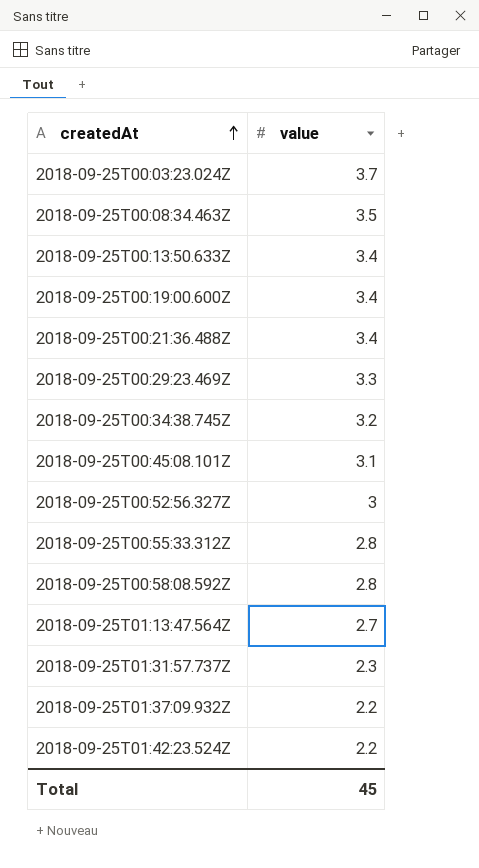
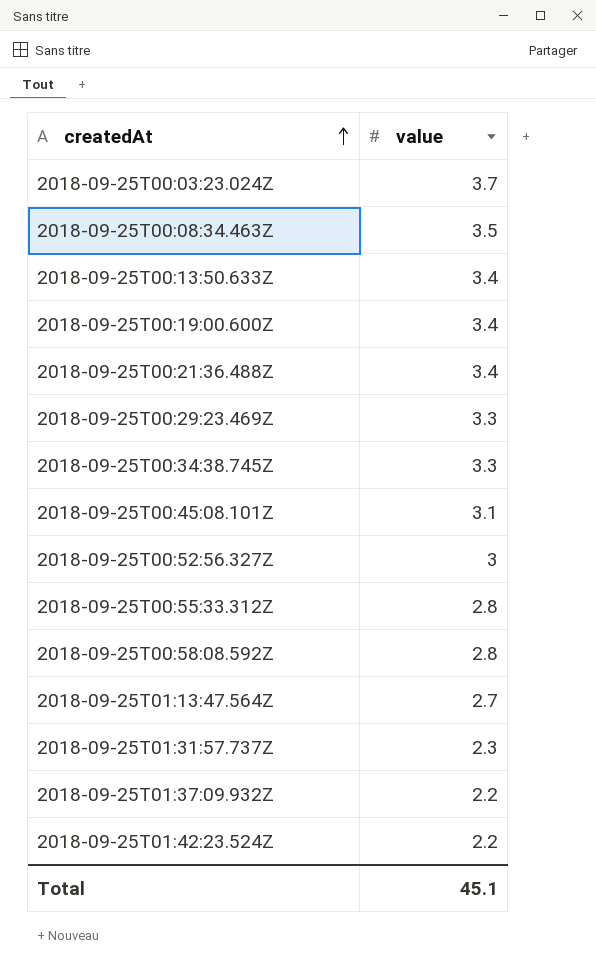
2018-09-25T00:34:38.745Z | value: 3.2 -> 3.3
Total | value: 45 -> 45.1

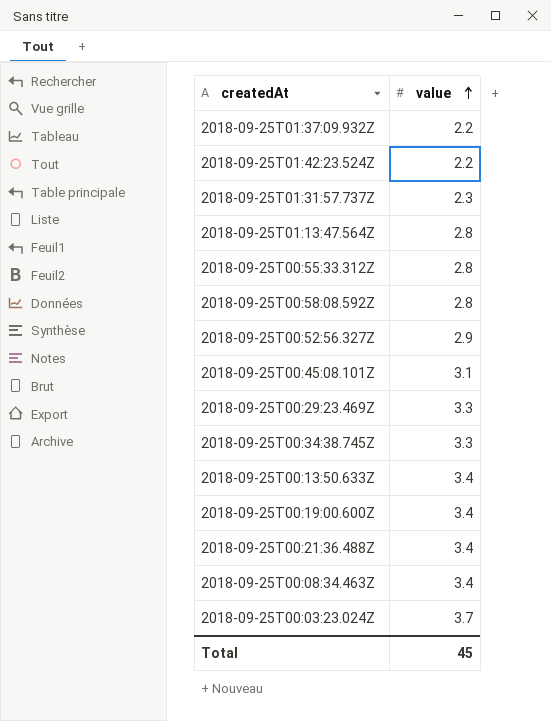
row order: createdAt ascending -> value ascending
2018-09-25T01:13:47.564Z | value: 2.7 -> 2.8
2018-09-25T00:52:56.327Z | value: 3 -> 2.9
2018-09-25T00:08:34.463Z | value: 3.5 -> 3.4
Total | value: 45.1 -> 45

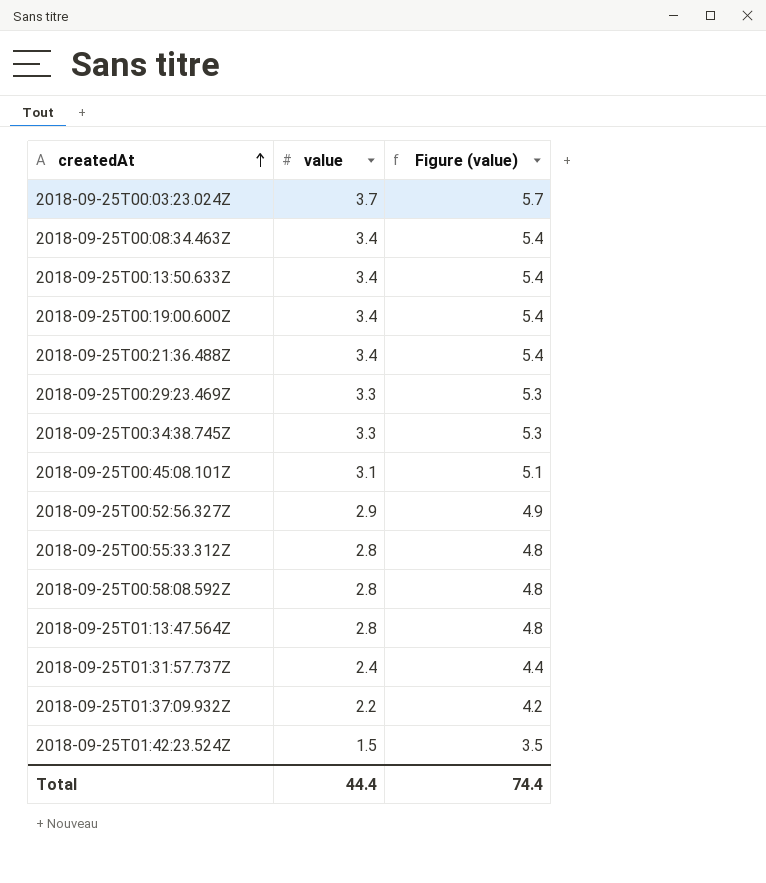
row order: value ascending -> createdAt ascending
column Figure (value) | formula: none -> [value] + 2
2018-09-25T01:31:57.737Z | value: 2.3 -> 2.4
2018-09-25T01:42:23.524Z | value: 2.2 -> 1.5
Total | value: 45 -> 44.4

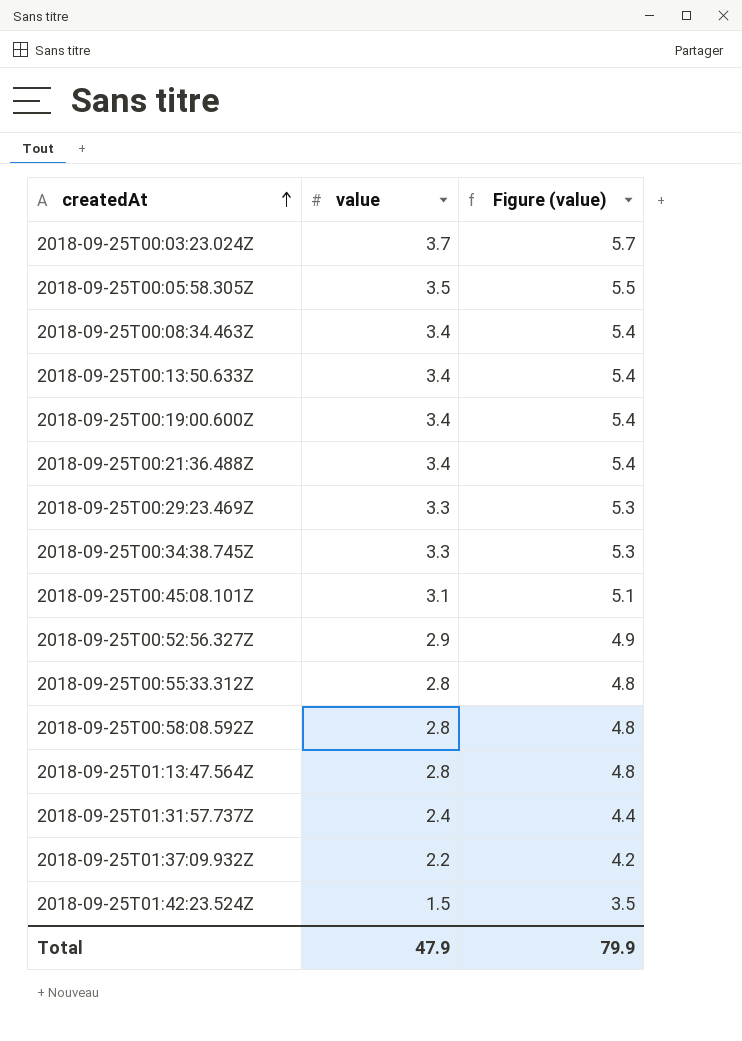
row 2018-09-25T00:05:58.305Z: none -> 3.5 | 5.5
Total | value: 44.4 -> 47.9
Total | Figure (value): 74.4 -> 79.9

